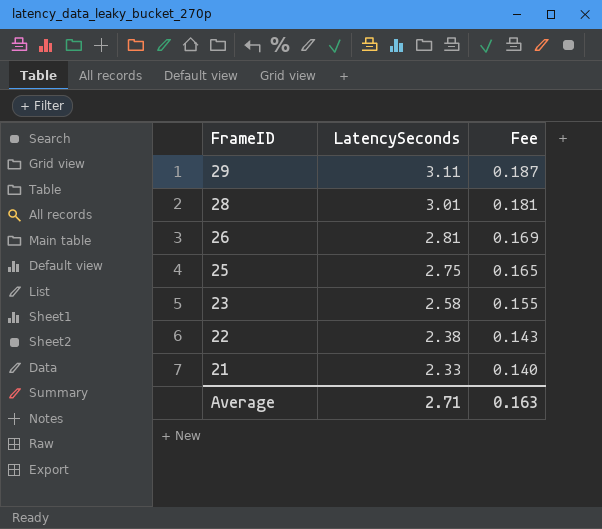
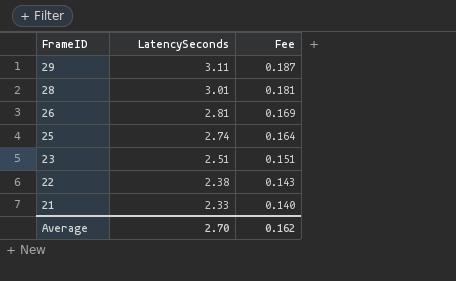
25 | LatencySeconds: 2.75 -> 2.74
25 | Fee: 0.165 -> 0.164
23 | LatencySeconds: 2.58 -> 2.51
23 | Fee: 0.155 -> 0.151
Average | LatencySeconds: 2.71 -> 2.70
Average | Fee: 0.163 -> 0.162

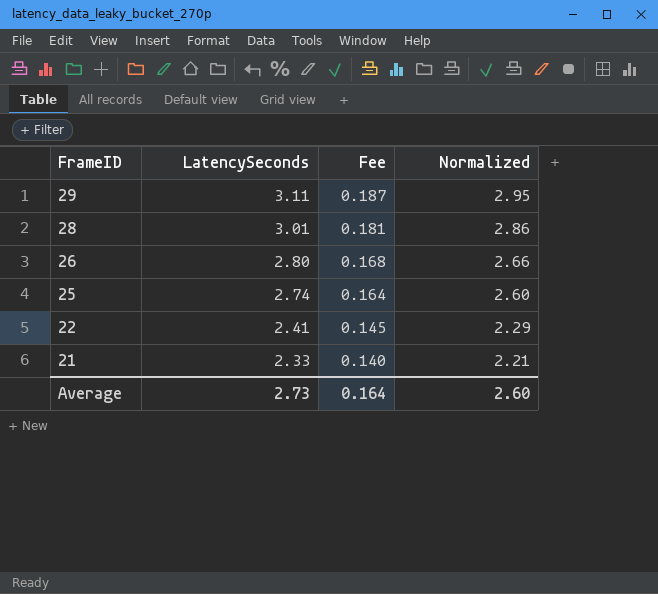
column Normalized | formula: none -> [LatencySeconds] * 0.95
row 23: 2.51 | 0.151 -> none
26 | LatencySeconds: 2.81 -> 2.80
26 | Fee: 0.169 -> 0.168
22 | LatencySeconds: 2.38 -> 2.41
22 | Fee: 0.143 -> 0.145
Average | LatencySeconds: 2.70 -> 2.73
Average | Fee: 0.162 -> 0.164

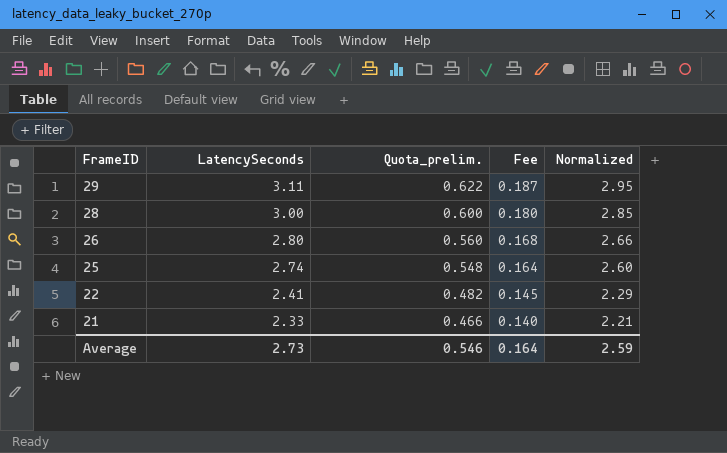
column Quota_prelim. | formula: none -> [LatencySeconds] * 0.2
28 | LatencySeconds: 3.01 -> 3.00
28 | Fee: 0.181 -> 0.180
28 | Normalized: 2.86 -> 2.85
Average | Normalized: 2.60 -> 2.59

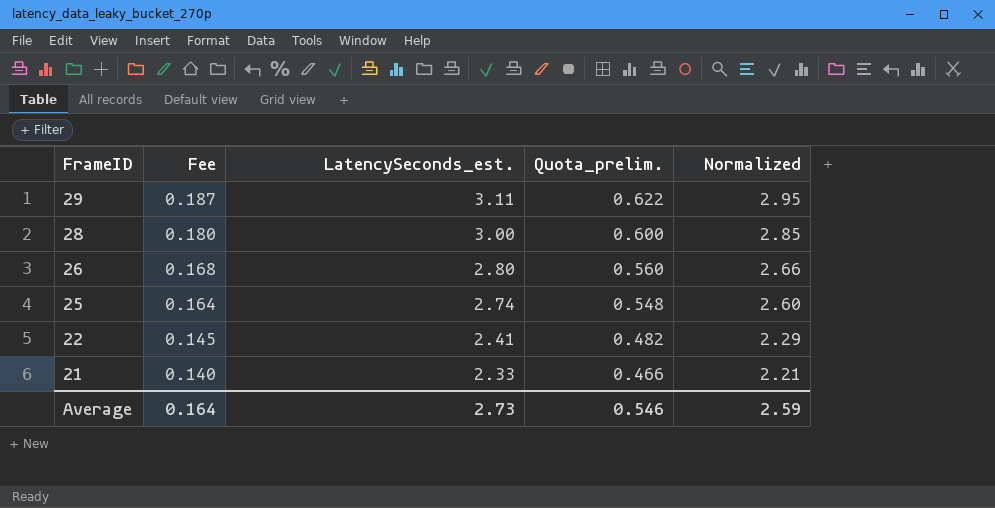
column Fee | position: 4 -> 2
column name: LatencySeconds -> LatencySeconds_est.

